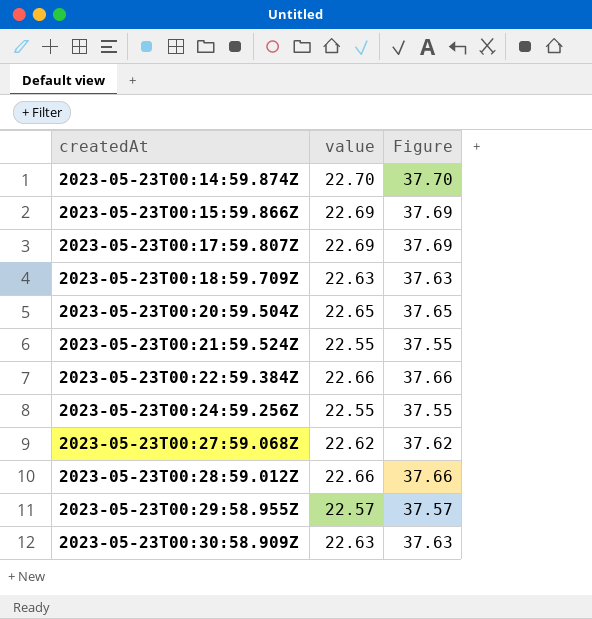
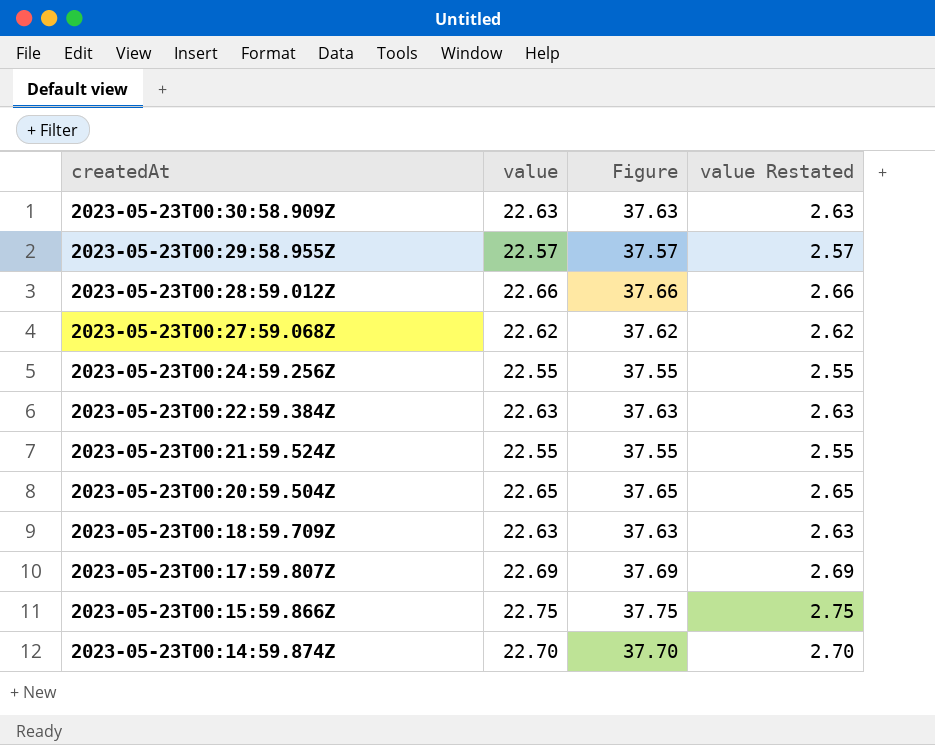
row order: createdAt ascending -> createdAt descending
column value Restated | formula: none -> [value] - 20
2023-05-23T00:22:59.384Z | value: 22.66 -> 22.63
2023-05-23T00:22:59.384Z | Figure: 37.66 -> 37.63
2023-05-23T00:15:59.866Z | value: 22.69 -> 22.75
2023-05-23T00:15:59.866Z | Figure: 37.69 -> 37.75

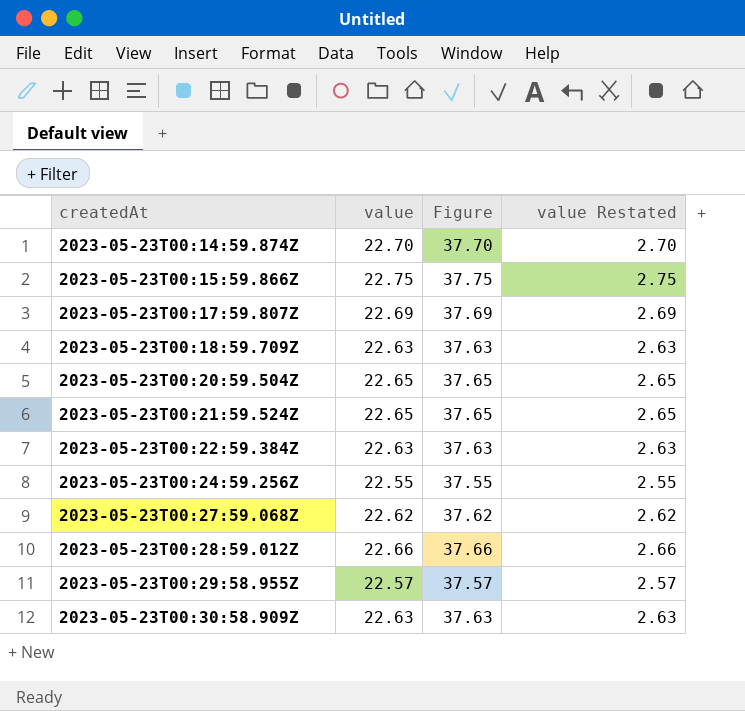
row order: createdAt descending -> createdAt ascending
2023-05-23T00:21:59.524Z | value: 22.55 -> 22.65
2023-05-23T00:21:59.524Z | Figure: 37.55 -> 37.65
2023-05-23T00:21:59.524Z | value Restated: 2.55 -> 2.65

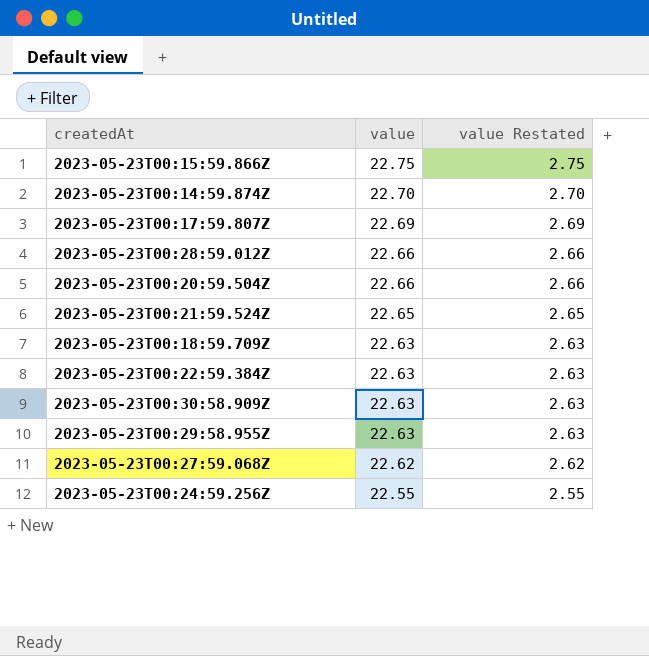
row order: createdAt ascending -> value descending
column Figure | formula: [value] + 15 -> none
2023-05-23T00:20:59.504Z | value: 22.65 -> 22.66
2023-05-23T00:20:59.504Z | value Restated: 2.65 -> 2.66
2023-05-23T00:29:58.955Z | value: 22.57 -> 22.63
2023-05-23T00:29:58.955Z | value Restated: 2.57 -> 2.63

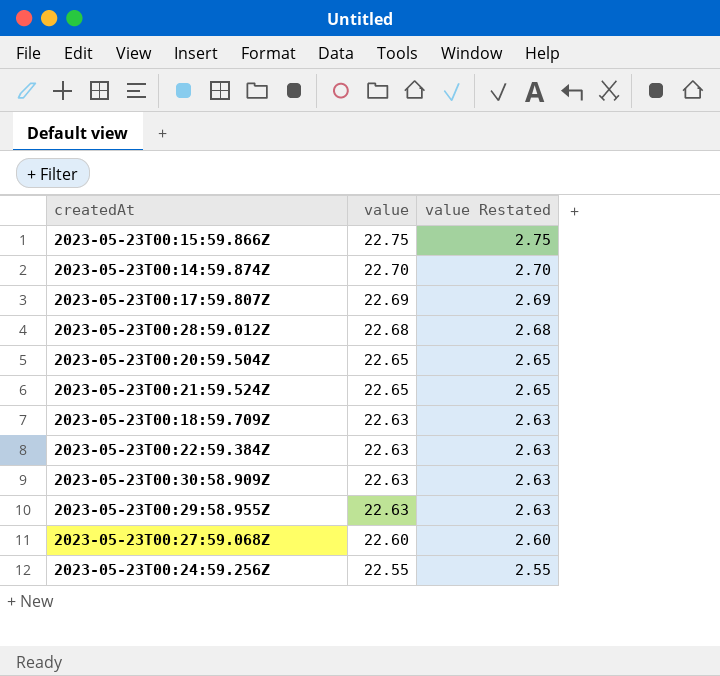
2023-05-23T00:28:59.012Z | value: 22.66 -> 22.68
2023-05-23T00:28:59.012Z | value Restated: 2.66 -> 2.68
2023-05-23T00:20:59.504Z | value: 22.66 -> 22.65
2023-05-23T00:20:59.504Z | value Restated: 2.66 -> 2.65
2023-05-23T00:27:59.068Z | value: 22.62 -> 22.60
2023-05-23T00:27:59.068Z | value Restated: 2.62 -> 2.60

